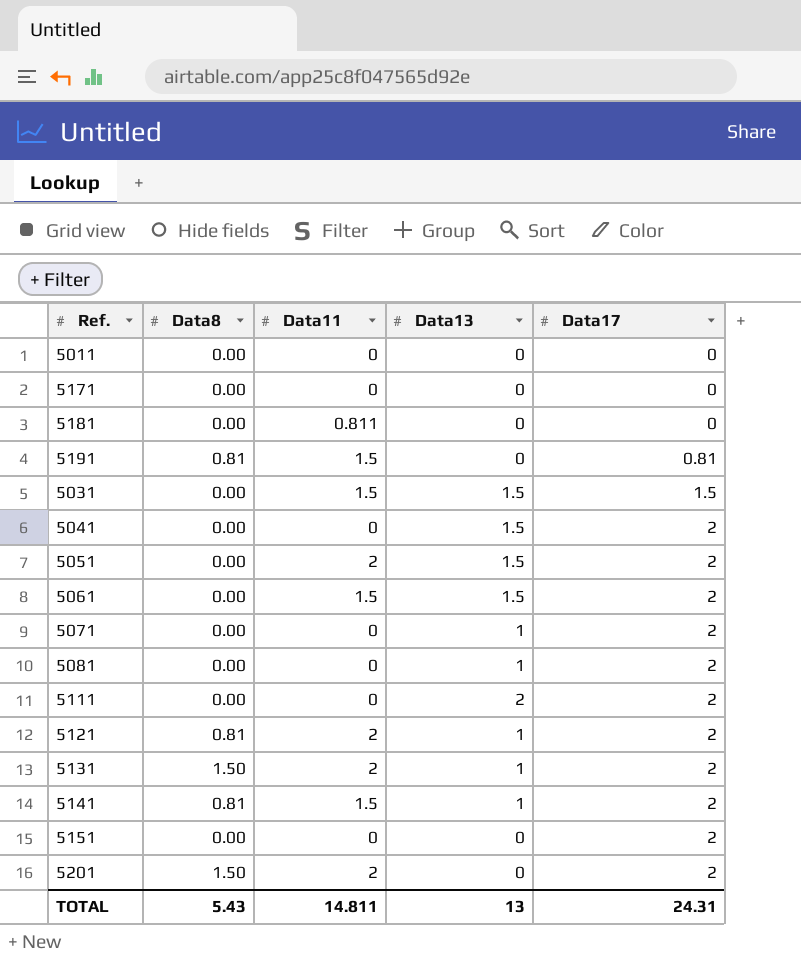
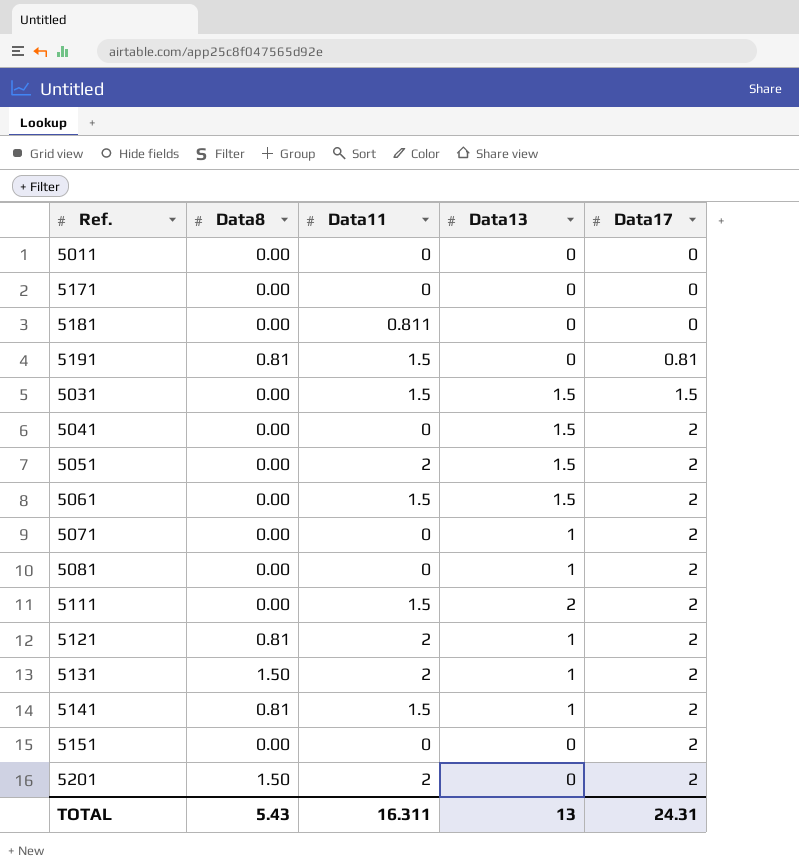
5111 | Data11: 0 -> 1.5
TOTAL | Data11: 14.811 -> 16.311

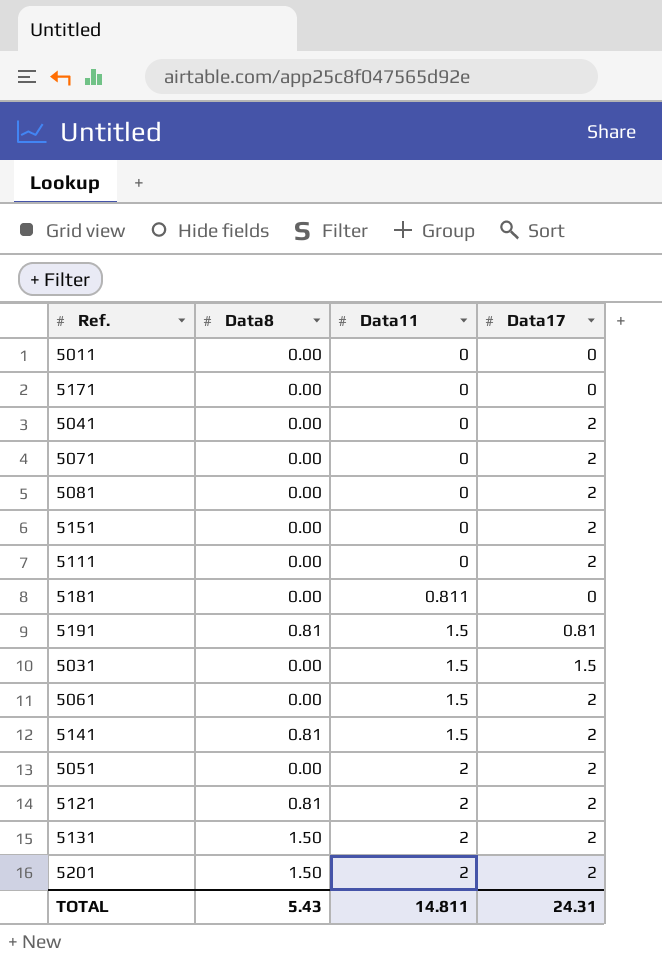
row order: Data17 ascending -> Data11 ascending
column Data13 | position: 4 -> none
5111 | Data11: 1.5 -> 0
TOTAL | Data11: 16.311 -> 14.811

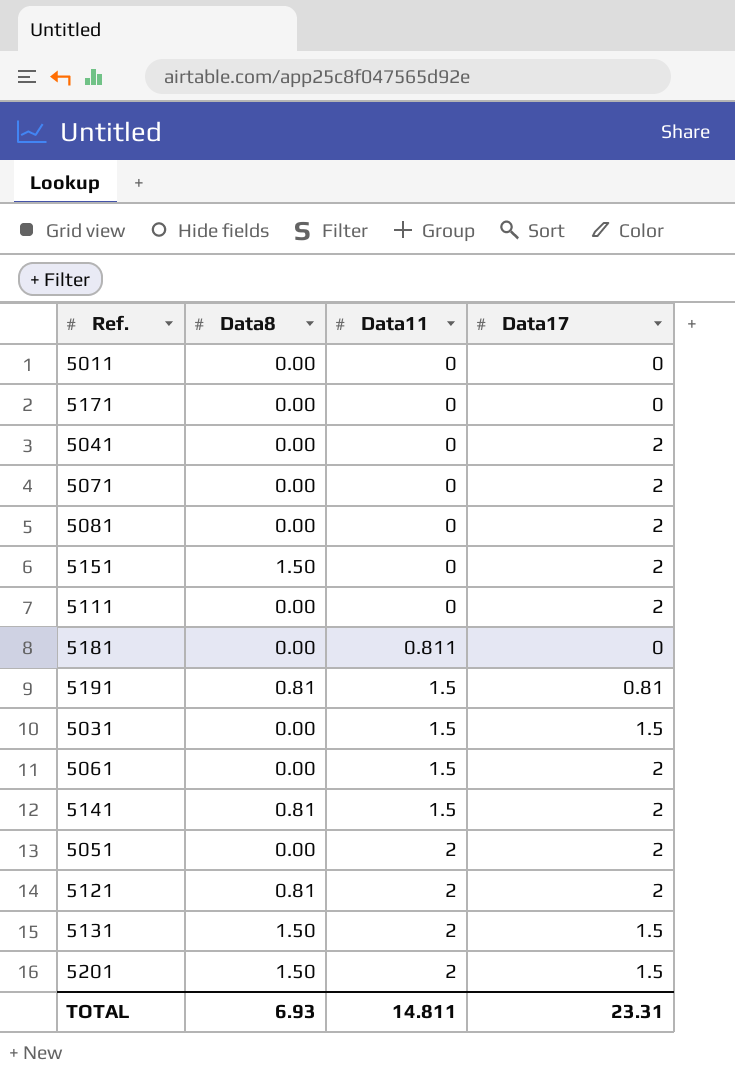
5151 | Data8: 0.00 -> 1.50
5131 | Data17: 2 -> 1.5
5201 | Data17: 2 -> 1.5
TOTAL | Data8: 5.43 -> 6.93
TOTAL | Data17: 24.31 -> 23.31

